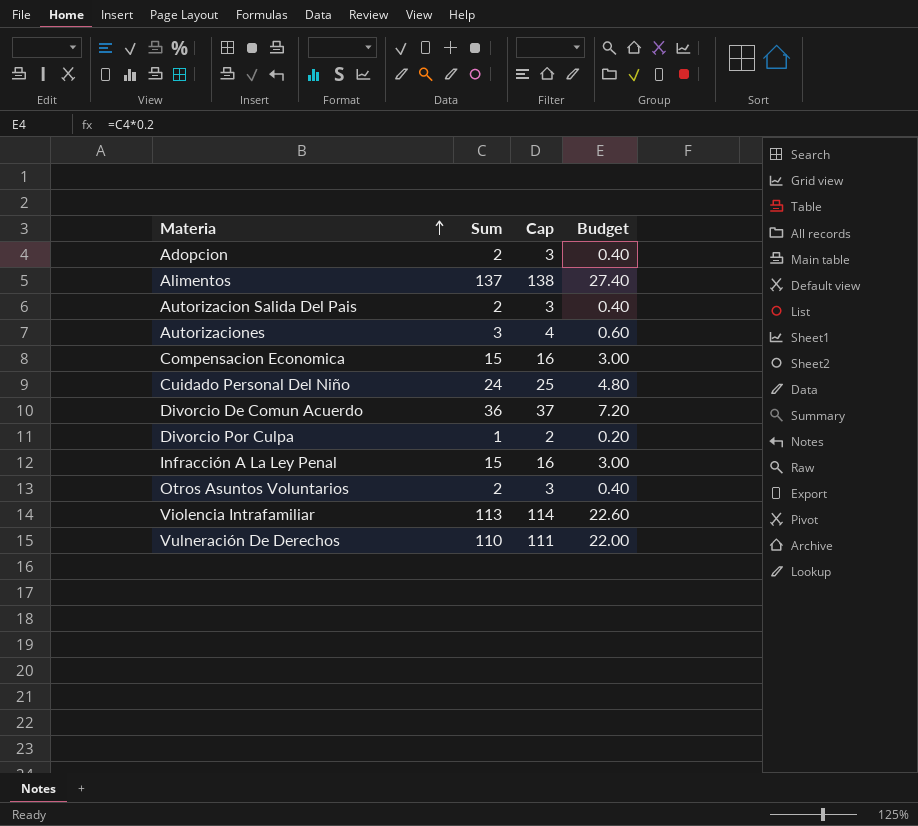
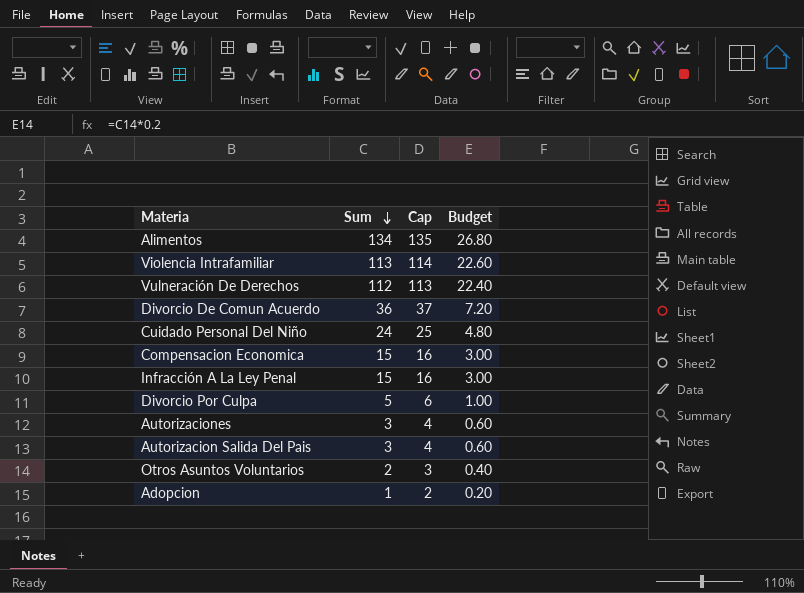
row order: Materia ascending -> Sum descending
Alimentos | Sum: 137 -> 134
Alimentos | Cap: 138 -> 135
Alimentos | Budget: 27.40 -> 26.80
Vulneración De Derechos | Sum: 110 -> 112
Vulneración De Derechos | Cap: 111 -> 113
Vulneración De Derechos | Budget: 22.00 -> 22.40
Divorcio Por Culpa | Sum: 1 -> 5
Divorcio Por Culpa | Cap: 2 -> 6
Divorcio Por Culpa | Budget: 0.20 -> 1.00
Autorizacion Salida Del Pais | Sum: 2 -> 3
Autorizacion Salida Del Pais | Cap: 3 -> 4
Autorizacion Salida Del Pais | Budget: 0.40 -> 0.60
Adopcion | Sum: 2 -> 1
Adopcion | Cap: 3 -> 2
Adopcion | Budget: 0.40 -> 0.20

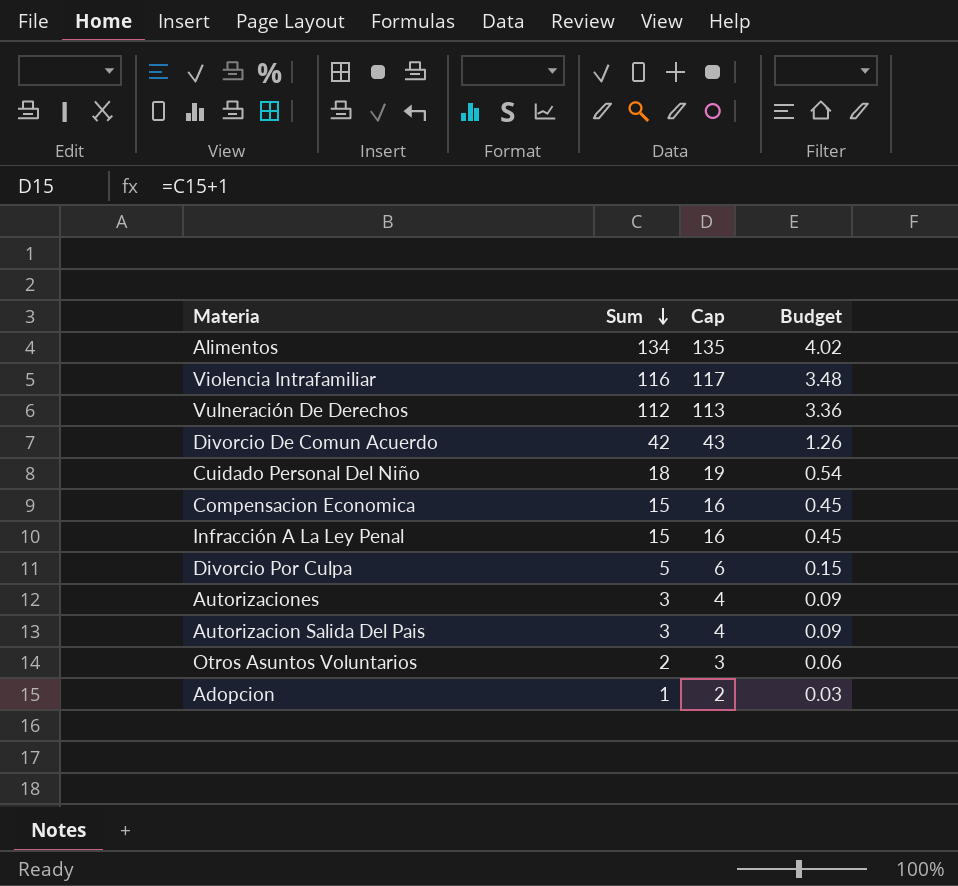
column Budget | formula: [Sum] * 0.2 -> [Sum] * 0.03
Violencia Intrafamiliar | Sum: 113 -> 116
Violencia Intrafamiliar | Cap: 114 -> 117
Divorcio De Comun Acuerdo | Sum: 36 -> 42
Divorcio De Comun Acuerdo | Cap: 37 -> 43
Cuidado Personal Del Niño | Sum: 24 -> 18
Cuidado Personal Del Niño | Cap: 25 -> 19

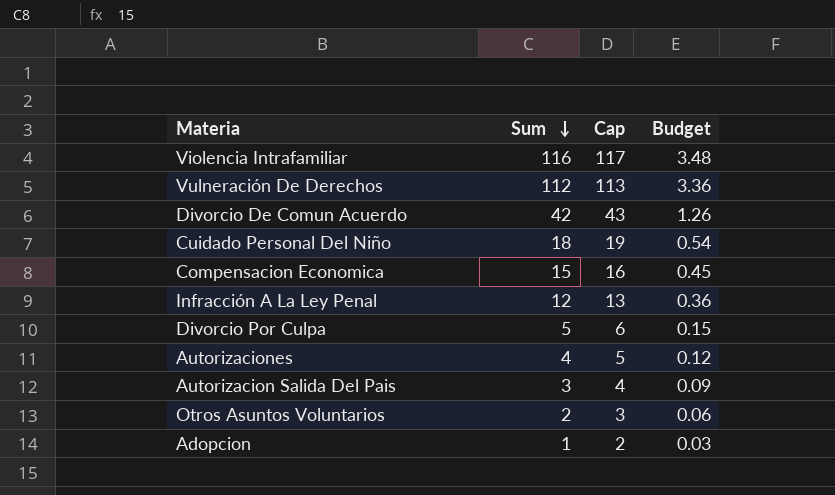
row Alimentos: 134 | 135 | 4.02 -> none
Infracción A La Ley Penal | Sum: 15 -> 12
Infracción A La Ley Penal | Cap: 16 -> 13
Infracción A La Ley Penal | Budget: 0.45 -> 0.36
Autorizaciones | Sum: 3 -> 4
Autorizaciones | Cap: 4 -> 5
Autorizaciones | Budget: 0.09 -> 0.12

